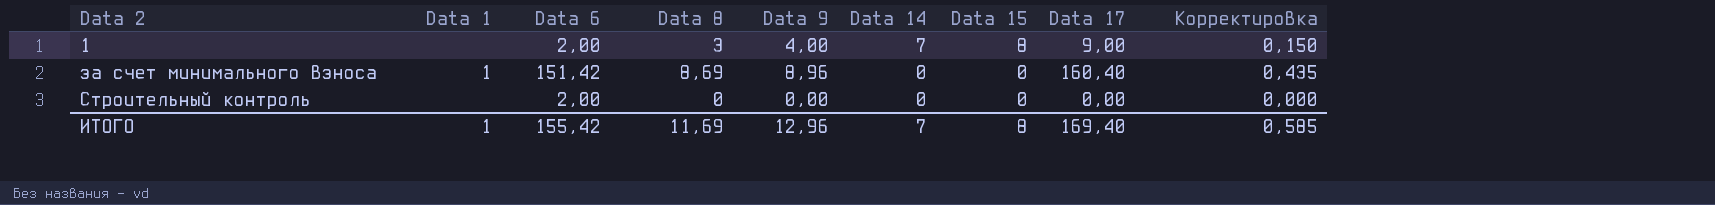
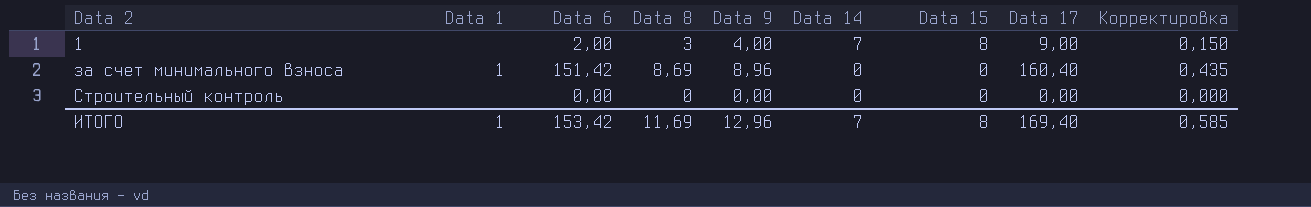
Строительный контроль | Data 6: 2,00 -> 0,00
ИТОГО | Data 6: 155,42 -> 153,42

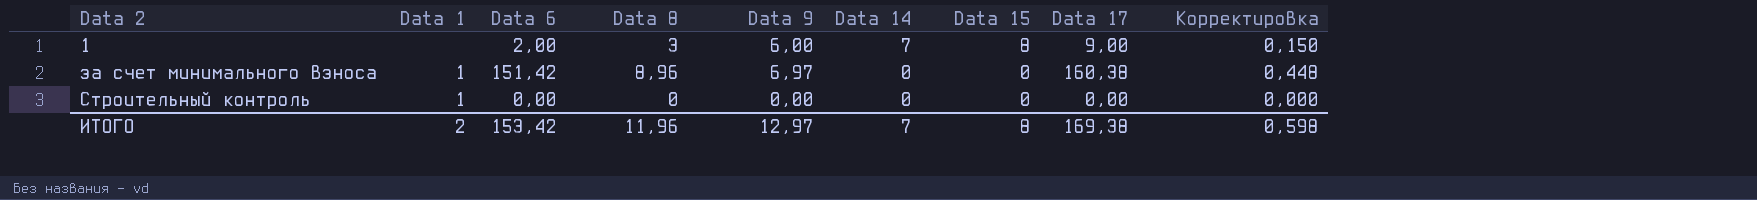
1 | Data 9: 4,00 -> 6,00
за счет минимального взноса | Data 8: 8,69 -> 8,96
за счет минимального взноса | Data 9: 8,96 -> 6,97
за счет минимального взноса | Data 17: 160,40 -> 160,38
за счет минимального взноса | Корректировка: 0,435 -> 0,448
Строительный контроль | Data 1: none -> 1
ИТОГО | Data 1: 1 -> 2
ИТОГО | Data 8: 11,69 -> 11,96
ИТОГО | Data 9: 12,96 -> 12,97
ИТОГО | Data 17: 169,40 -> 169,38
ИТОГО | Корректировка: 0,585 -> 0,598

